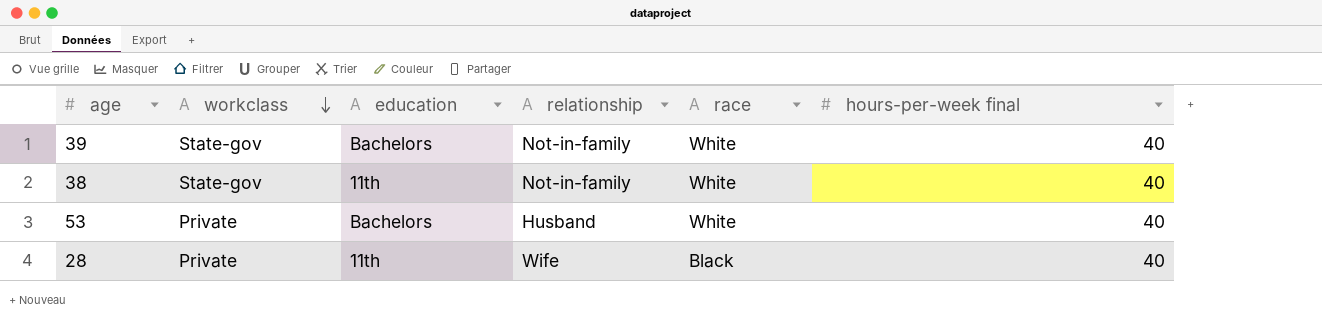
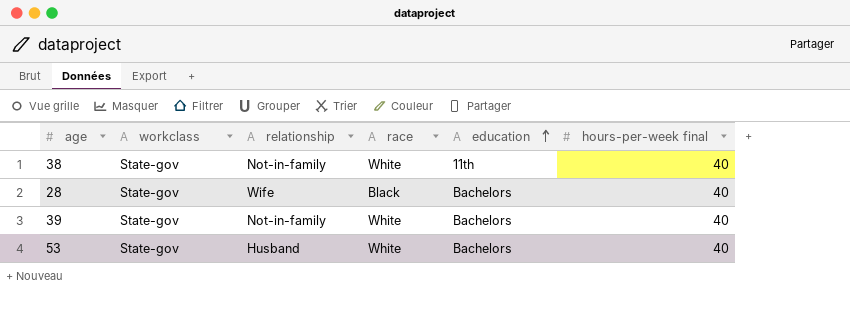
row order: workclass descending -> education ascending
column education | position: 3 -> 5
28 | workclass: Private -> State-gov
28 | education: 11th -> Bachelors
53 | workclass: Private -> State-gov

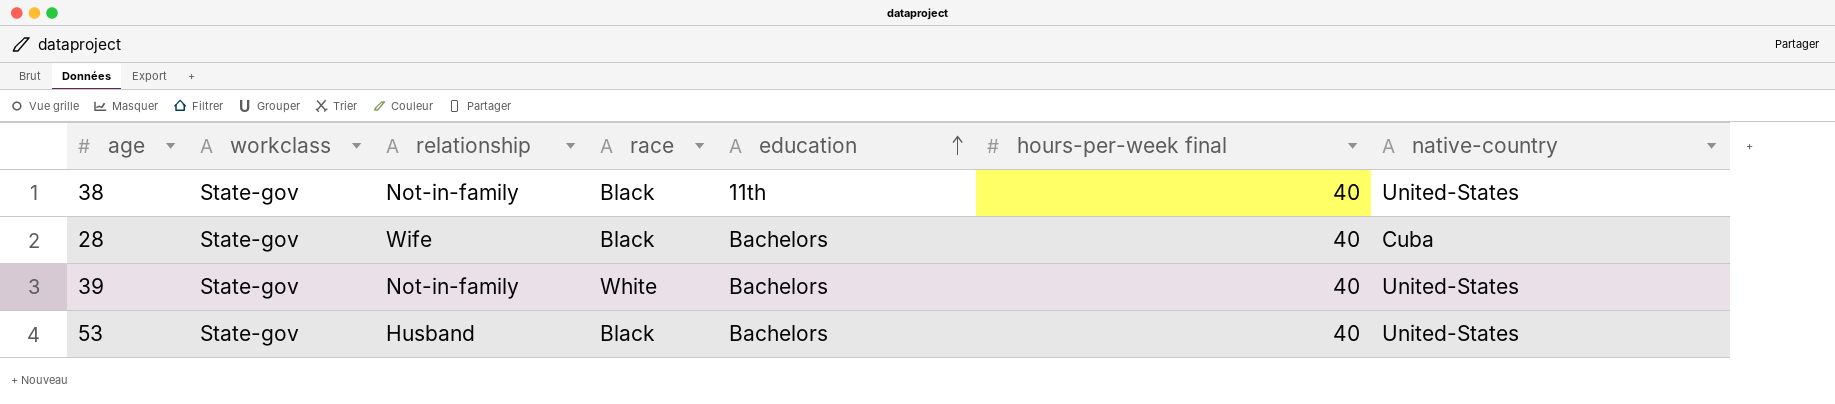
column native-country | position: none -> 7
38 | race: White -> Black
53 | race: White -> Black

